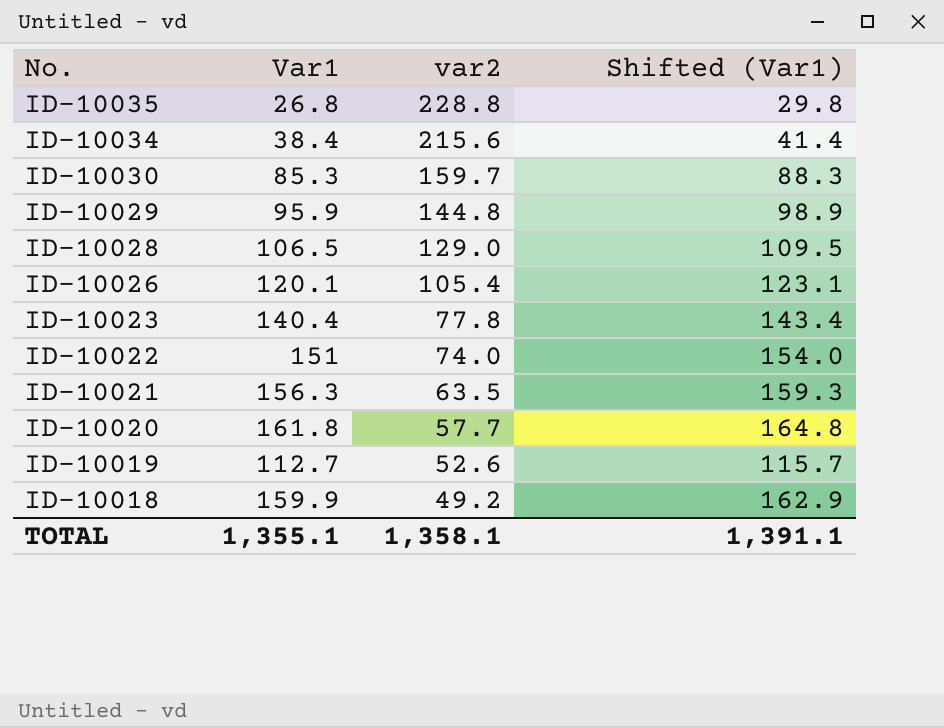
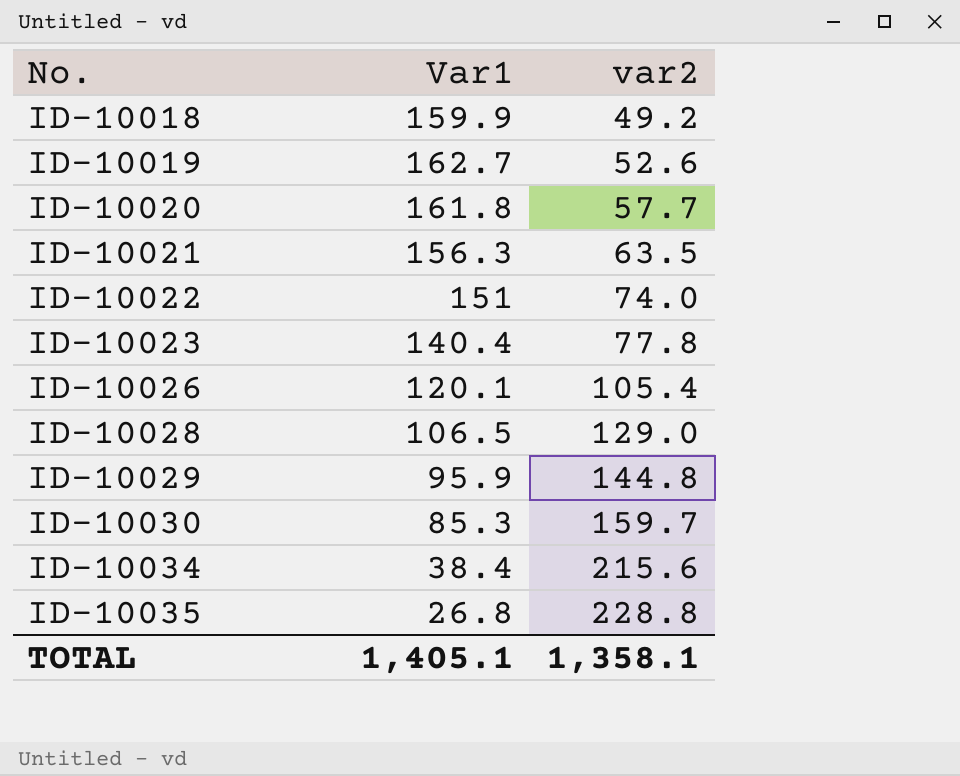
row order: No. descending -> No. ascending
column Shifted (Var1) | formula: [Var1] + 3 -> none
ID-10019 | Var1: 112.7 -> 162.7
TOTAL | Var1: 1,355.1 -> 1,405.1

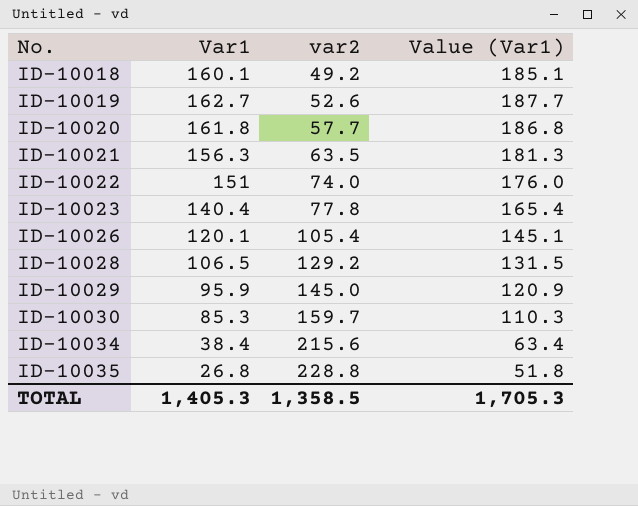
column Value (Var1) | formula: none -> [Var1] + 25
ID-10018 | Var1: 159.9 -> 160.1
ID-10028 | var2: 129.0 -> 129.2
ID-10029 | var2: 144.8 -> 145.0
TOTAL | Var1: 1,405.1 -> 1,405.3
TOTAL | var2: 1,358.1 -> 1,358.5

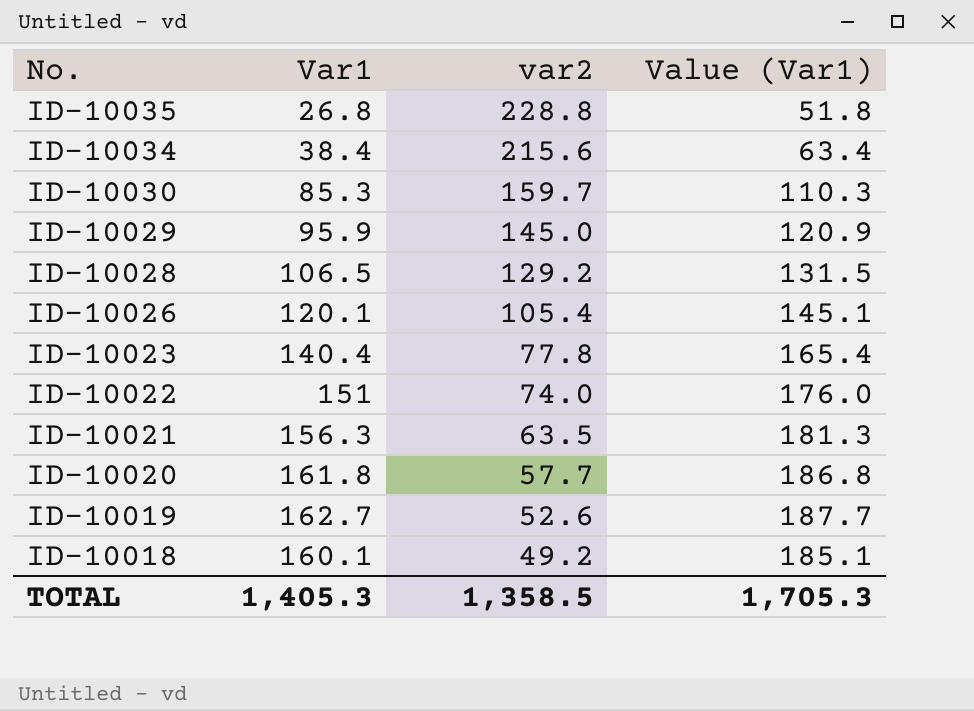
row order: No. ascending -> No. descending

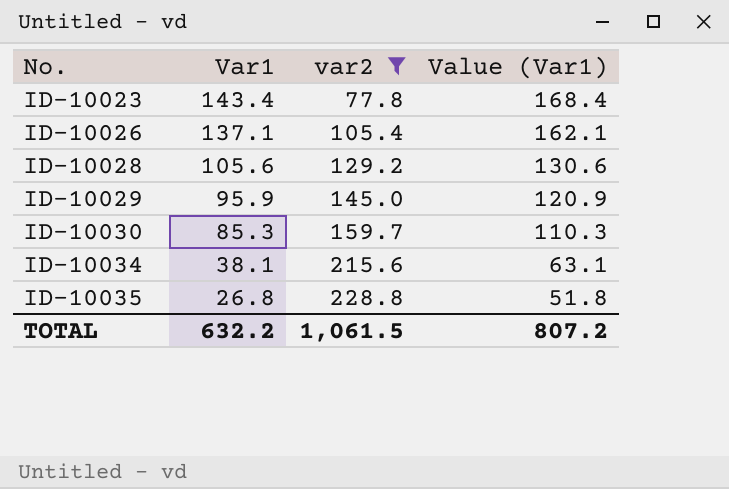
filter: none -> var2 >= 77.8
row order: No. descending -> No. ascending
ID-10023 | Var1: 140.4 -> 143.4
ID-10023 | Value (Var1): 165.4 -> 168.4
ID-10026 | Var1: 120.1 -> 137.1
ID-10026 | Value (Var1): 145.1 -> 162.1
ID-10028 | Var1: 106.5 -> 105.6
ID-10028 | Value (Var1): 131.5 -> 130.6
ID-10034 | Var1: 38.4 -> 38.1
ID-10034 | Value (Var1): 63.4 -> 63.1
TOTAL | Var1: 1,405.3 -> 632.2
TOTAL | var2: 1,358.5 -> 1,061.5
TOTAL | Value (Var1): 1,705.3 -> 807.2

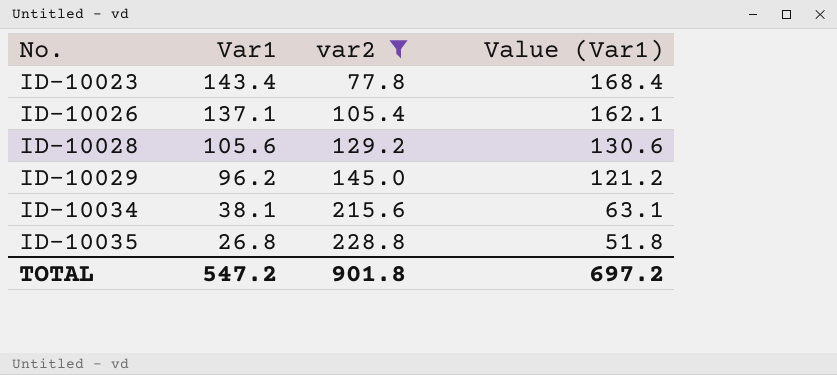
row ID-10030: 85.3 | 159.7 | 110.3 -> none
ID-10029 | Var1: 95.9 -> 96.2
ID-10029 | Value (Var1): 120.9 -> 121.2
TOTAL | Var1: 632.2 -> 547.2
TOTAL | var2: 1,061.5 -> 901.8
TOTAL | Value (Var1): 807.2 -> 697.2

